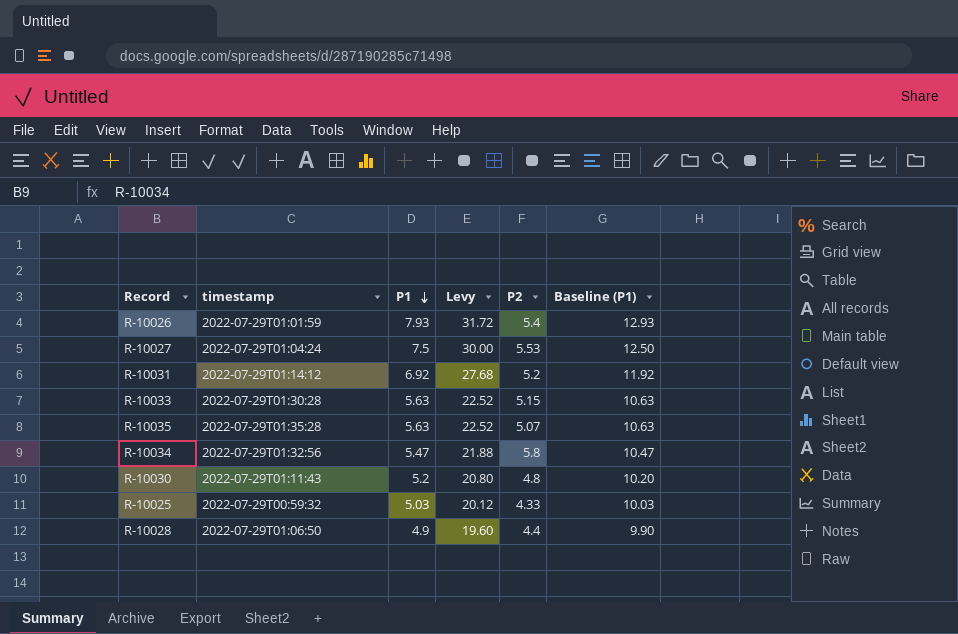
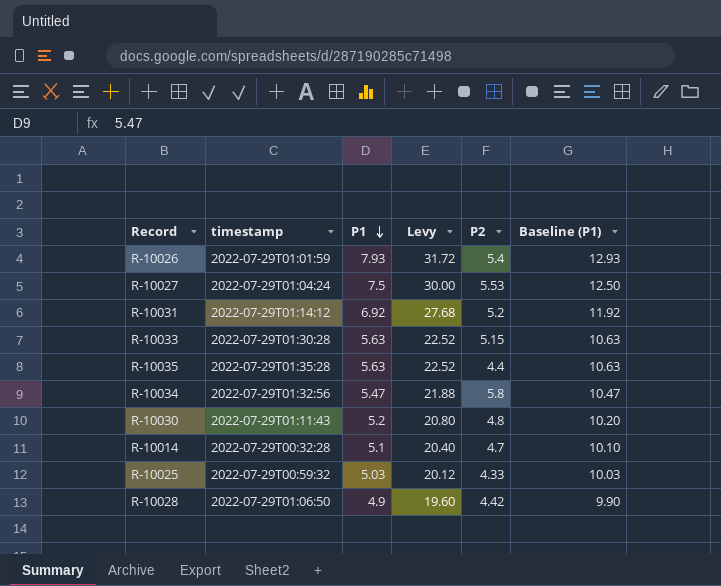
R-10035 | P2: 5.07 -> 4.4
row R-10014: none -> 2022-07-29T00:32:28 | 5.1 | 20.40 | 4.7 | 10.10
R-10028 | P2: 4.4 -> 4.42

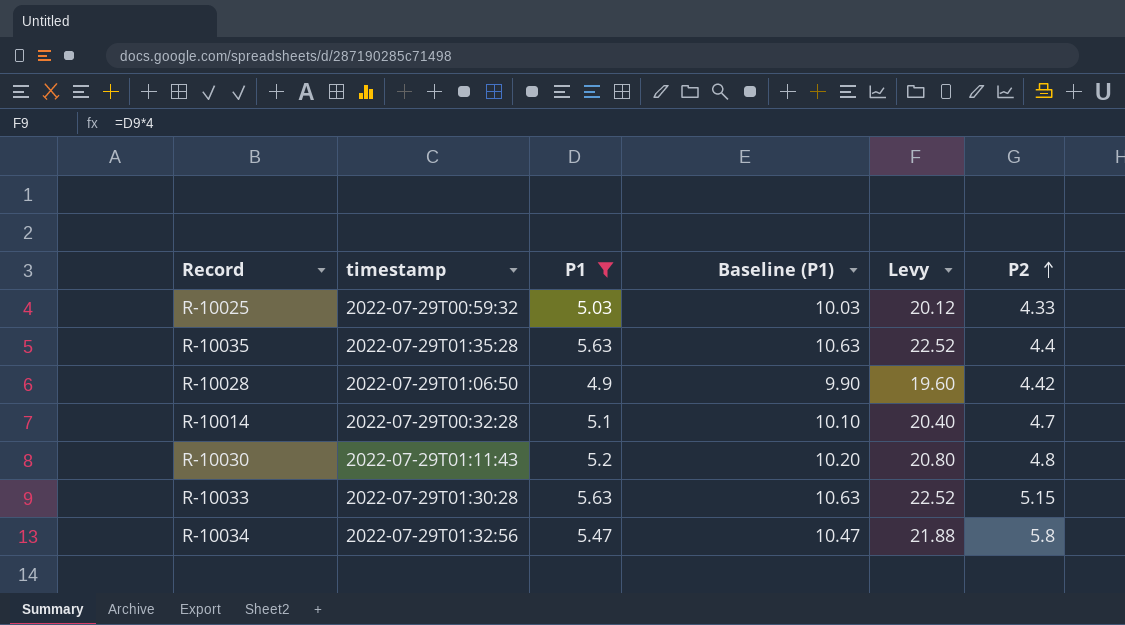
filter: none -> P1 <= 5.63
row order: P1 descending -> P2 ascending
column Baseline (P1) | position: 6 -> 4

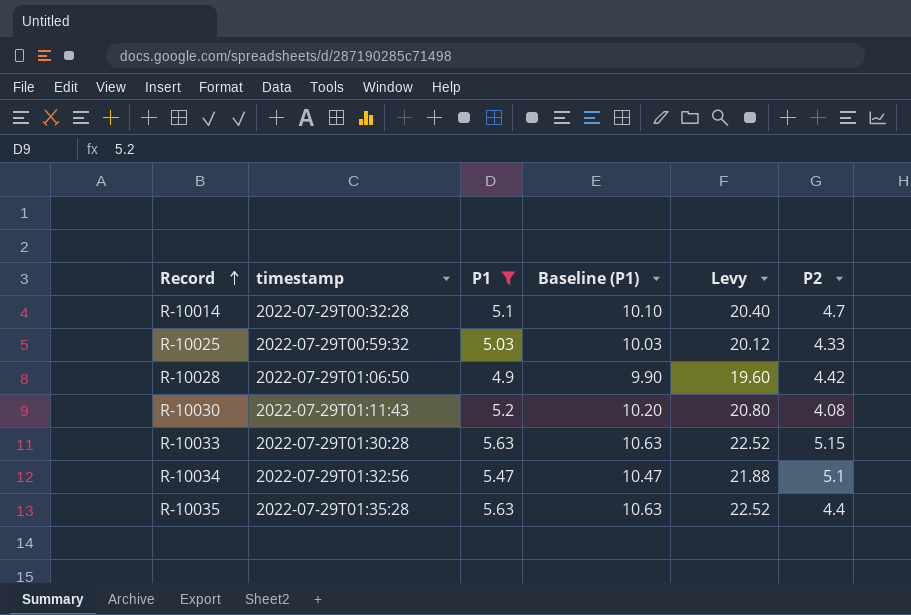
row order: P2 ascending -> Record ascending
R-10030 | P2: 4.8 -> 4.08
R-10034 | P2: 5.8 -> 5.1

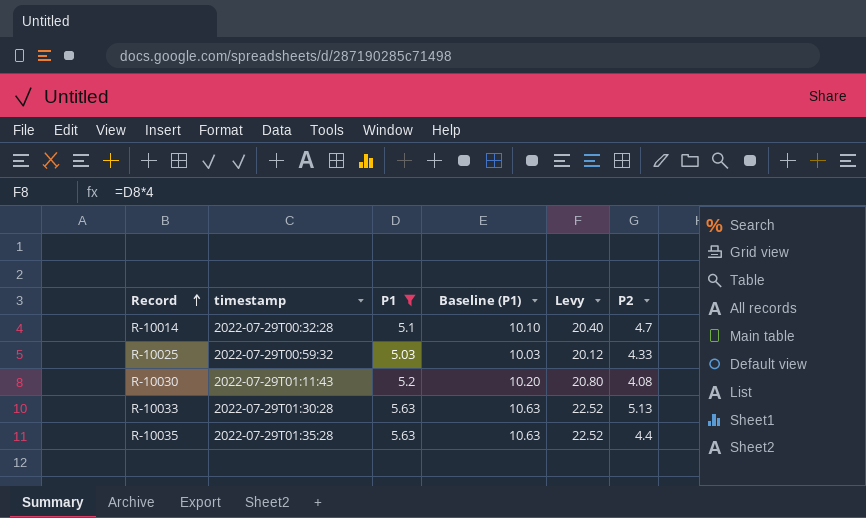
row R-10028: 2022-07-29T01:06:50 | 4.9 | 9.90 | 19.60 | 4.42 -> none
row R-10034: 2022-07-29T01:32:56 | 5.47 | 10.47 | 21.88 | 5.1 -> none
R-10033 | P2: 5.15 -> 5.13

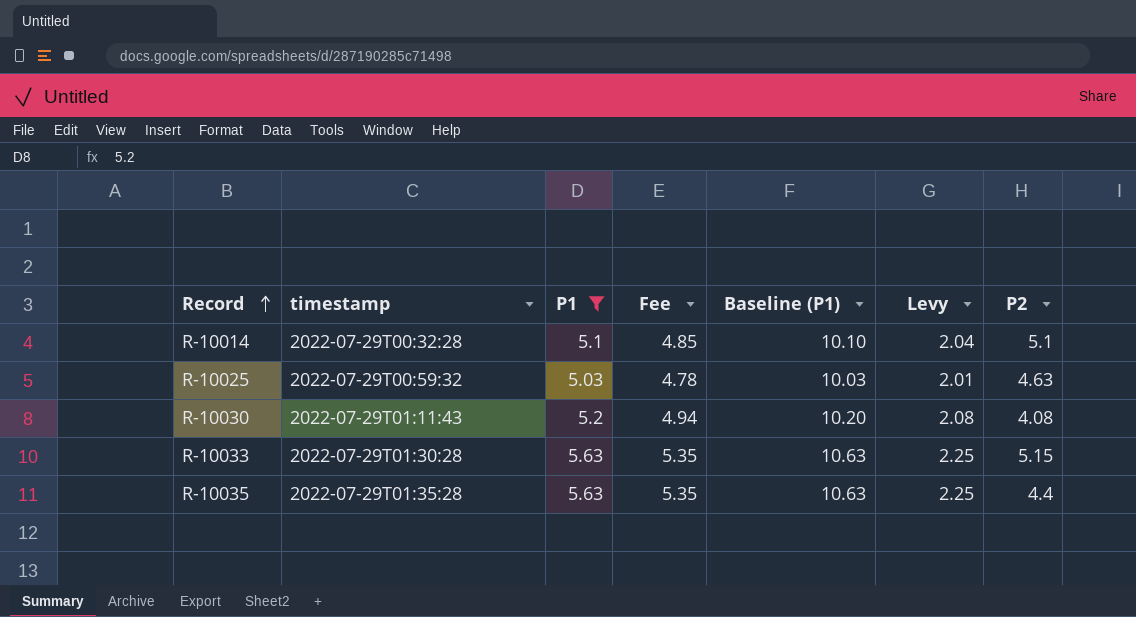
column Fee | formula: none -> [P1] * 0.95
column Levy | formula: [P1] * 4 -> [P1] * 0.4
R-10014 | P2: 4.7 -> 5.1
R-10025 | P2: 4.33 -> 4.63
R-10033 | P2: 5.13 -> 5.15

